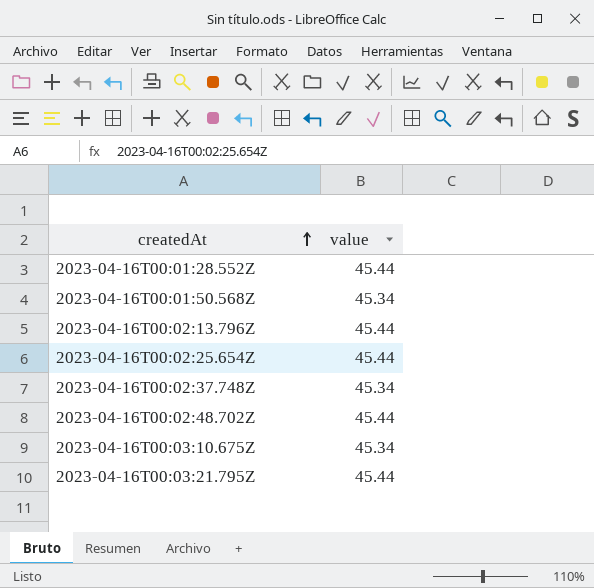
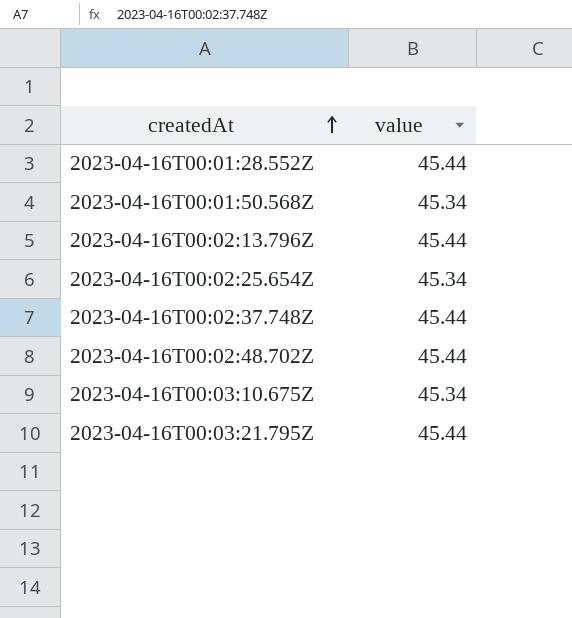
2023-04-16T00:02:25.654Z | value: 45.44 -> 45.34
2023-04-16T00:02:37.748Z | value: 45.34 -> 45.44

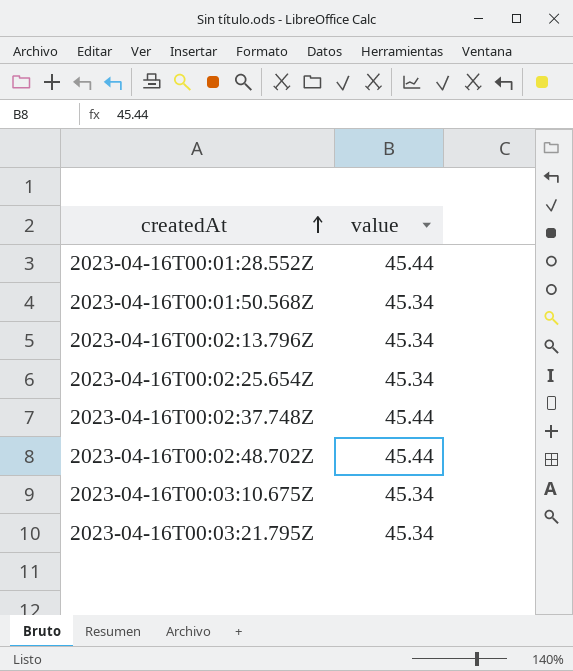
2023-04-16T00:02:13.796Z | value: 45.44 -> 45.34
2023-04-16T00:03:21.795Z | value: 45.44 -> 45.34

